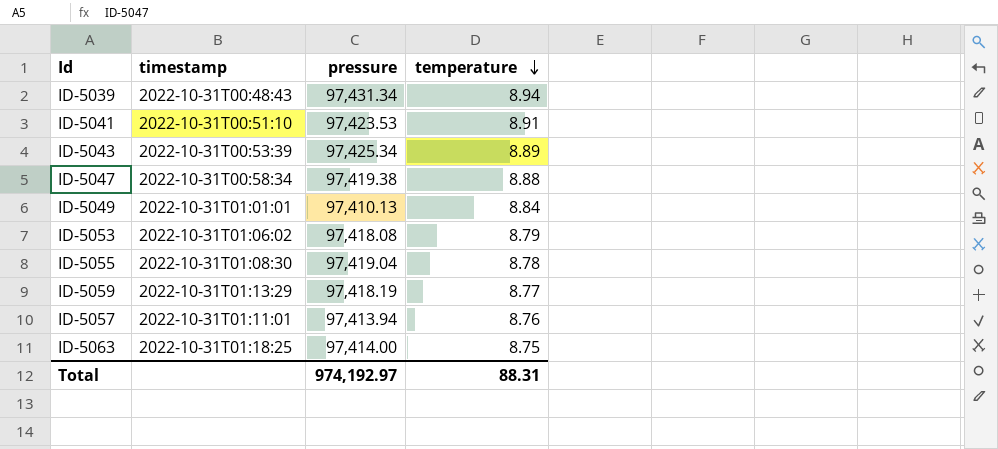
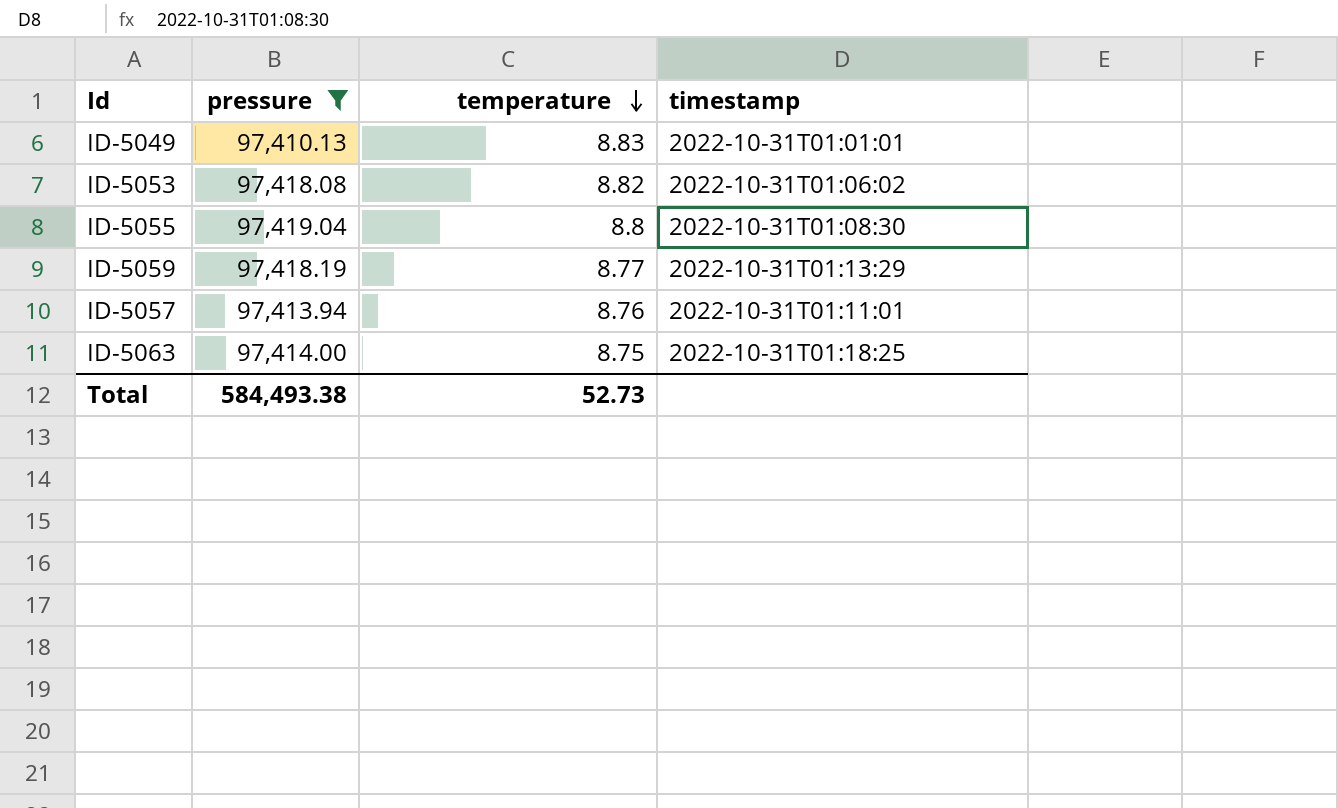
filter: none -> pressure <= 97,419.04
column timestamp | position: 2 -> 4
ID-5049 | temperature: 8.84 -> 8.83
ID-5053 | temperature: 8.79 -> 8.82
ID-5055 | temperature: 8.78 -> 8.8
Total | pressure: 974,192.97 -> 584,493.38
Total | temperature: 88.31 -> 52.73

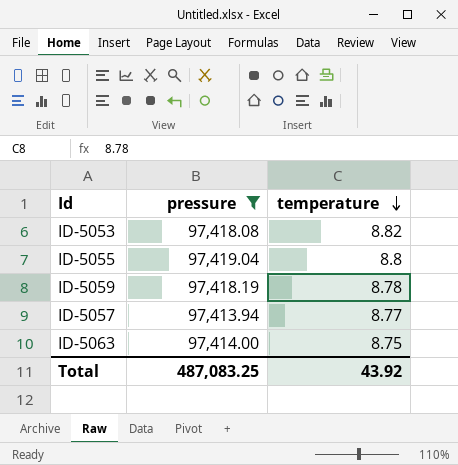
column timestamp | position: 4 -> none
row ID-5049: 97,410.13 | 8.83 | 2022-10-31T01:01:01 -> none
ID-5059 | temperature: 8.77 -> 8.78
ID-5057 | temperature: 8.76 -> 8.77
Total | pressure: 584,493.38 -> 487,083.25
Total | temperature: 52.73 -> 43.92

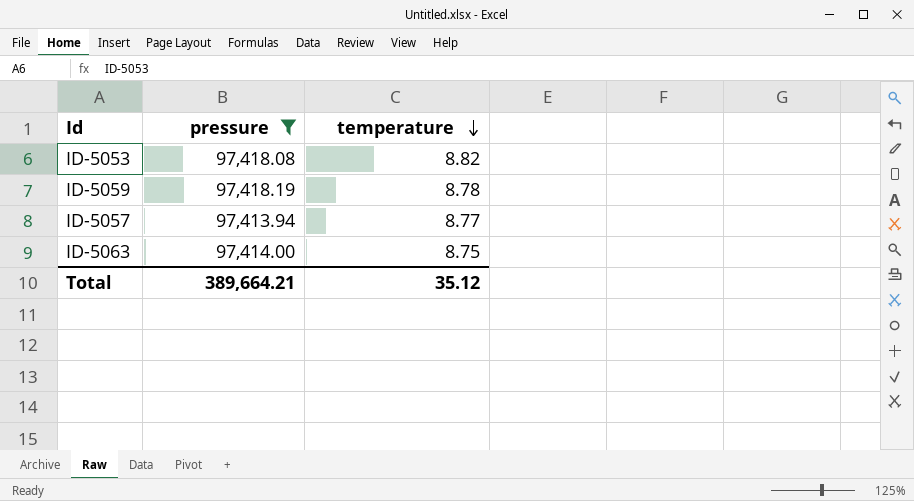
row ID-5055: 97,419.04 | 8.8 -> none
Total | pressure: 487,083.25 -> 389,664.21
Total | temperature: 43.92 -> 35.12

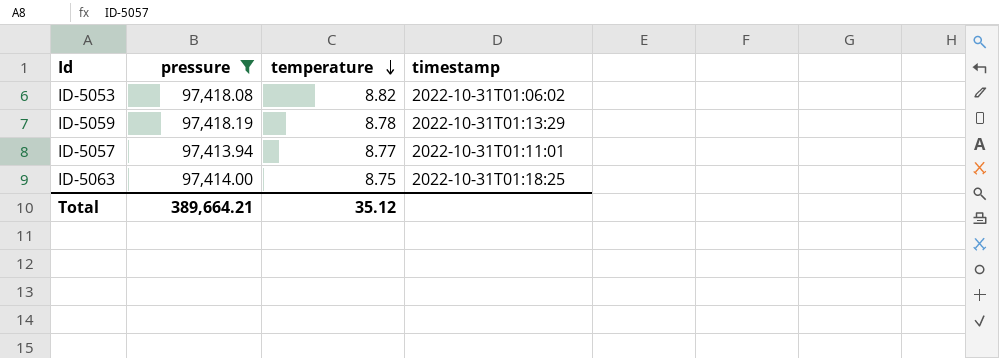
column timestamp | position: none -> 4

